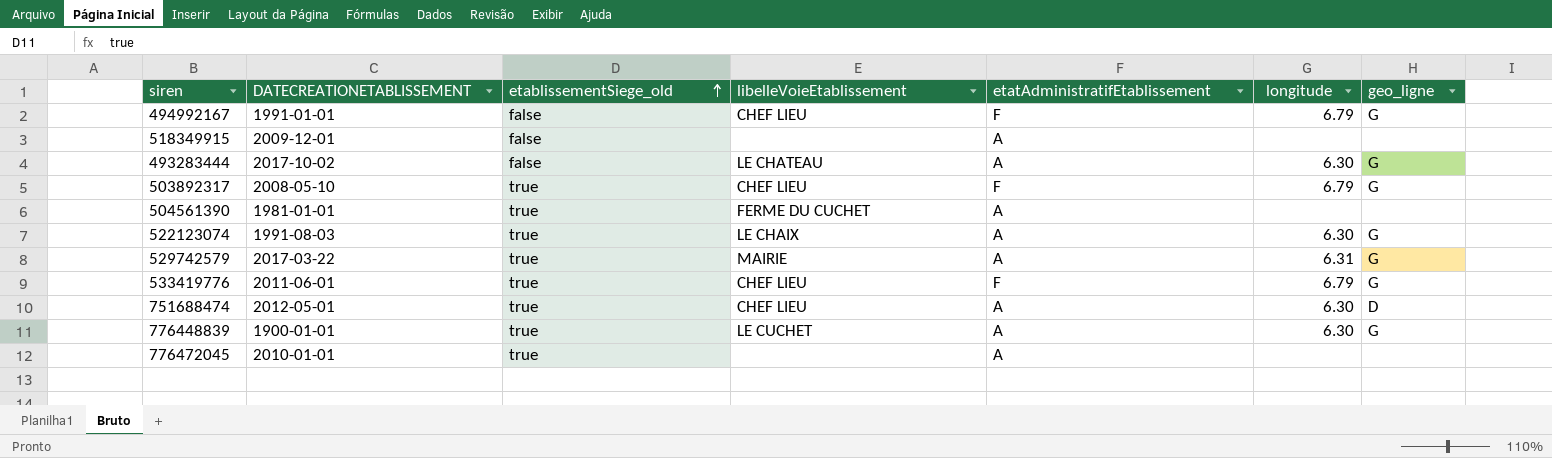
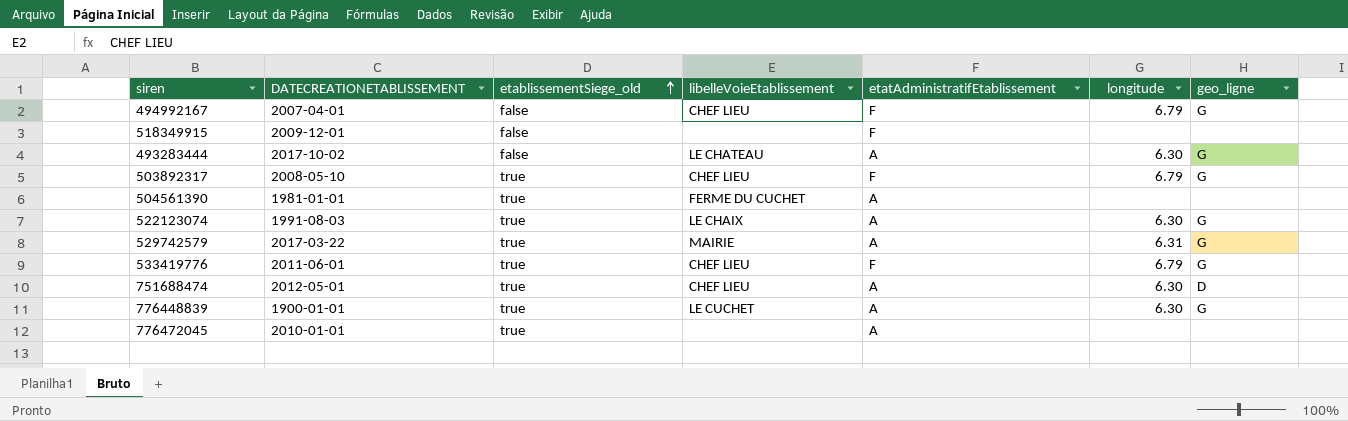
494992167 | DATECREATIONETABLISSEMENT: 1991-01-01 -> 2007-04-01
518349915 | etatAdministratifEtablissement: A -> F

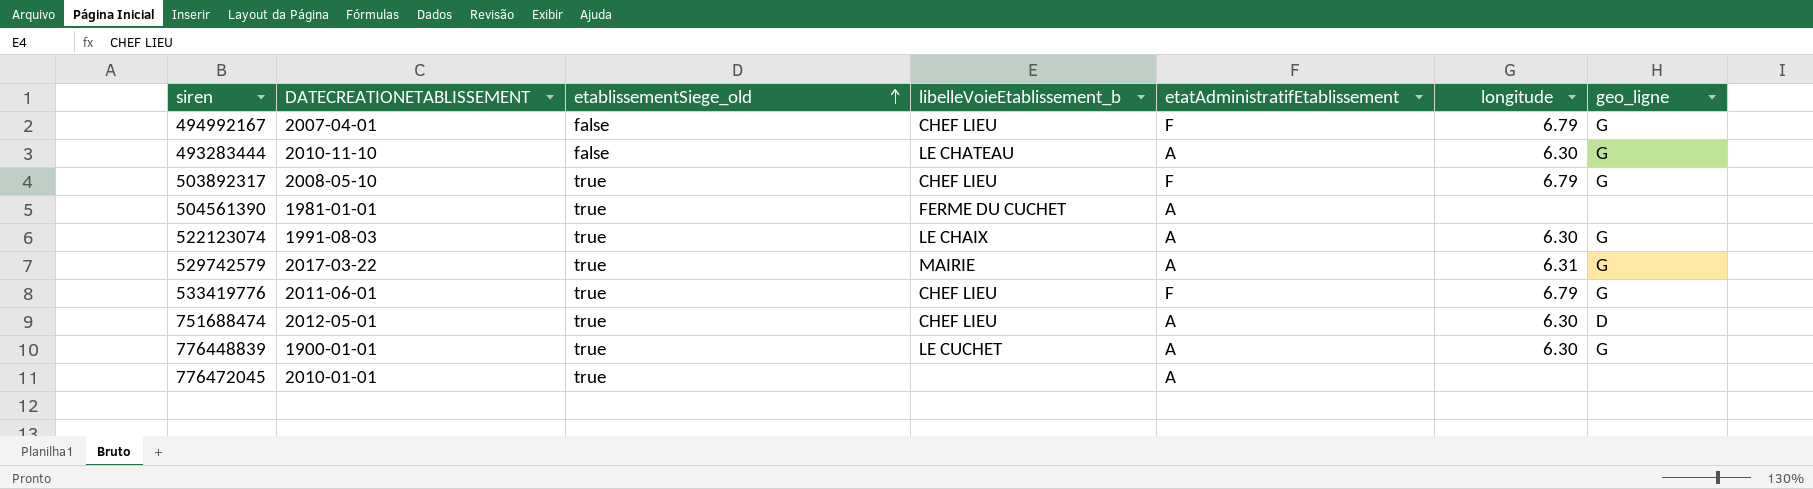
column name: libelleVoieEtablissement -> libelleVoieEtablissement_b
row 518349915: 2009-12-01 | false | none | F | none | none -> none
493283444 | DATECREATIONETABLISSEMENT: 2017-10-02 -> 2010-11-10

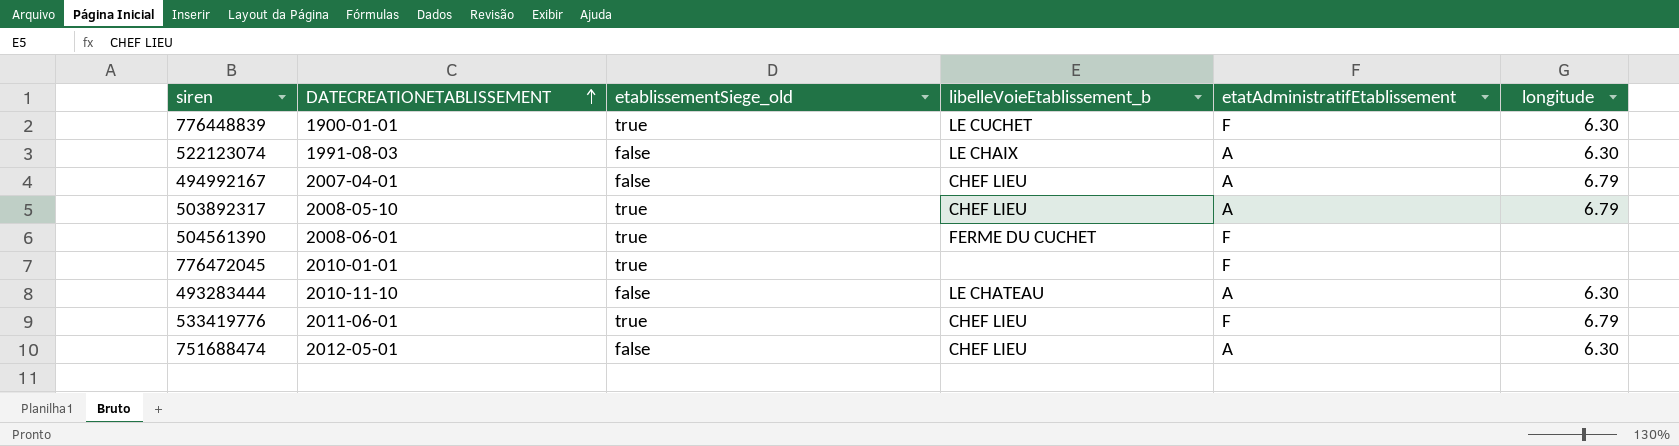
row order: etablissementSiege_old ascending -> DATECREATIONETABLISSEMENT ascending
column geo_ligne | position: 7 -> none
row 529742579: 2017-03-22 | true | MAIRIE | A | 6.31 | G -> none
776448839 | etatAdministratifEtablissement: A -> F
522123074 | etablissementSiege_old: true -> false
494992167 | etatAdministratifEtablissement: F -> A
503892317 | etatAdministratifEtablissement: F -> A
504561390 | DATECREATIONETABLISSEMENT: 1981-01-01 -> 2008-06-01
504561390 | etatAdministratifEtablissement: A -> F
776472045 | etatAdministratifEtablissement: A -> F
751688474 | etablissementSiege_old: true -> false

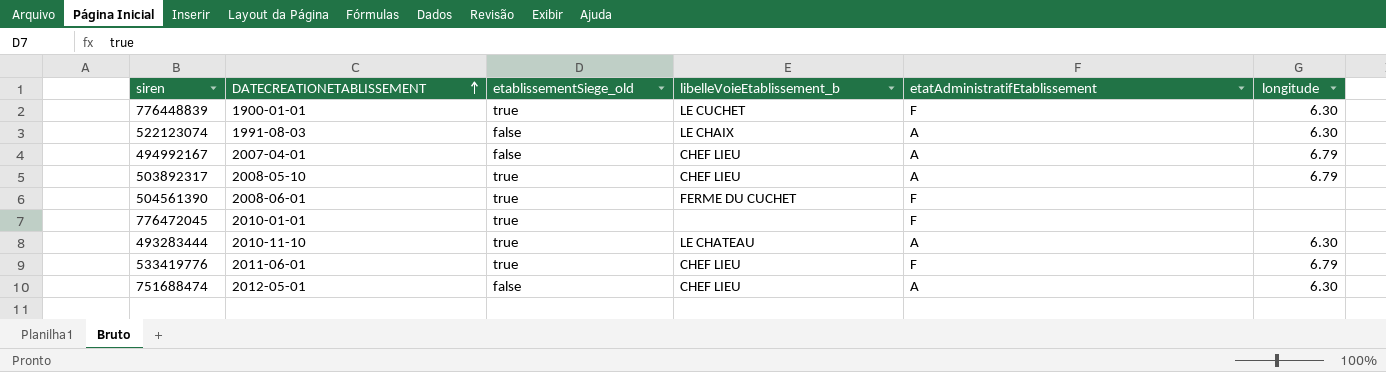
493283444 | etablissementSiege_old: false -> true

